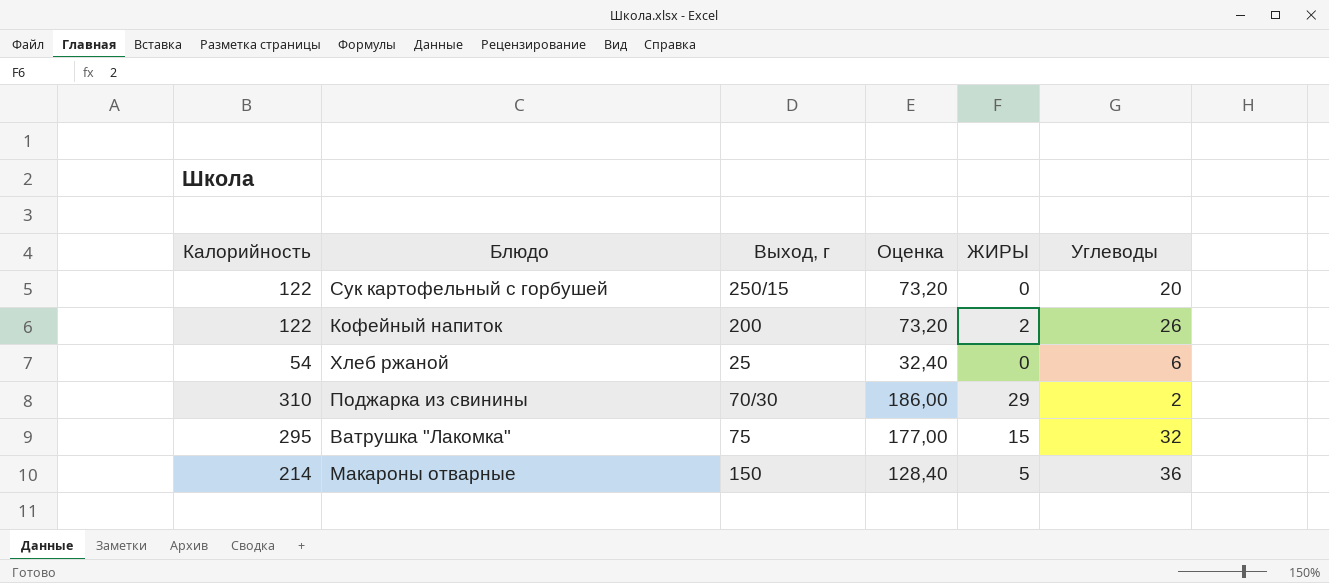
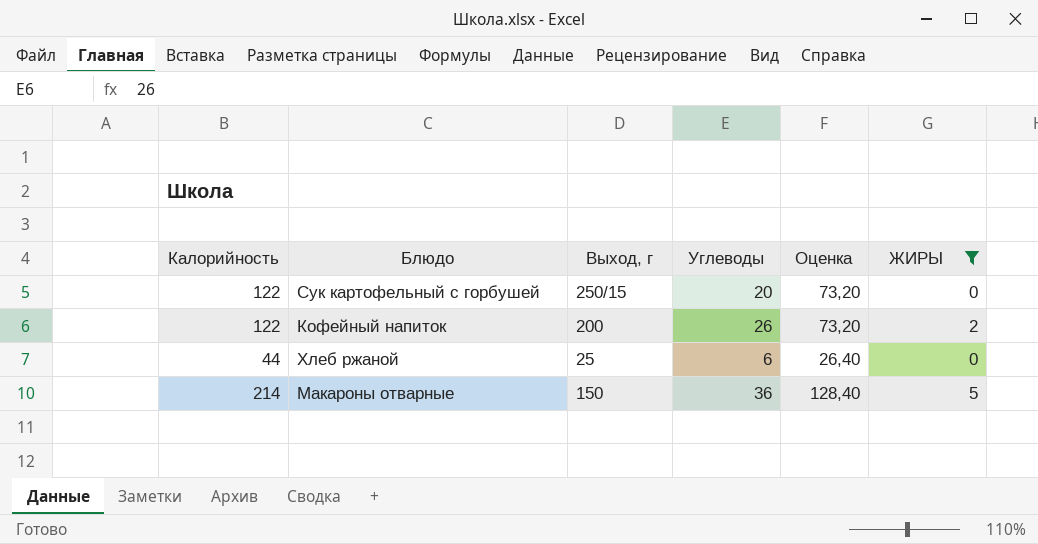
filter: none -> ЖИРЫ <= 5
column Углеводы | position: 6 -> 4
Хлеб ржаной | Калорийность: 54 -> 44
Хлеб ржаной | Оценка: 32,40 -> 26,40

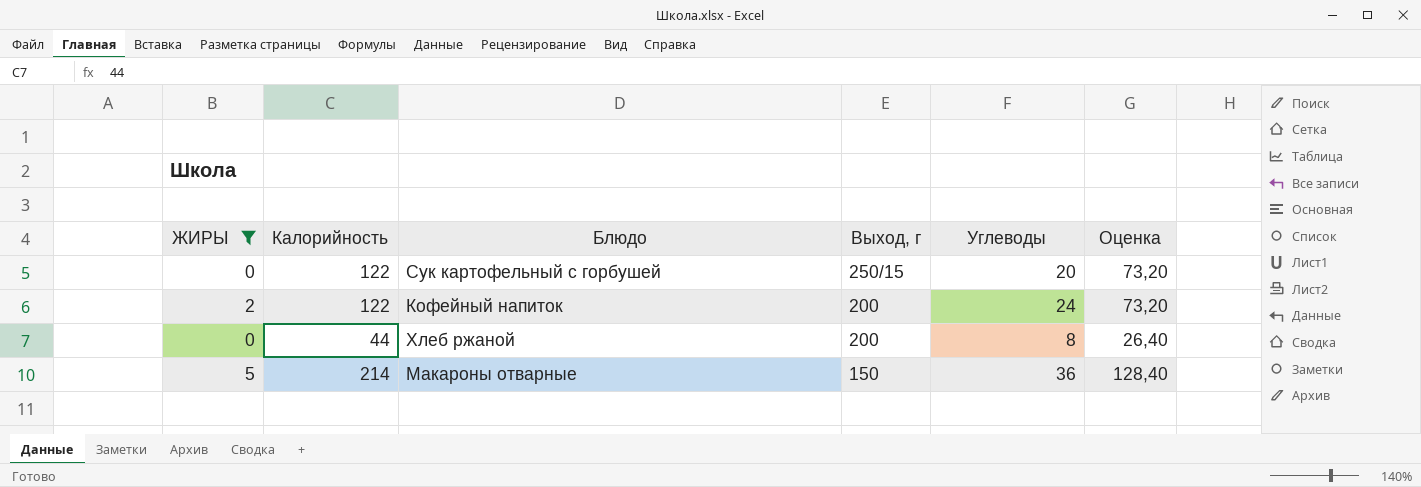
column ЖИРЫ | position: 6 -> 1
Кофейный напиток | Углеводы: 26 -> 24
Хлеб ржаной | Выход, г: 25 -> 200
Хлеб ржаной | Углеводы: 6 -> 8

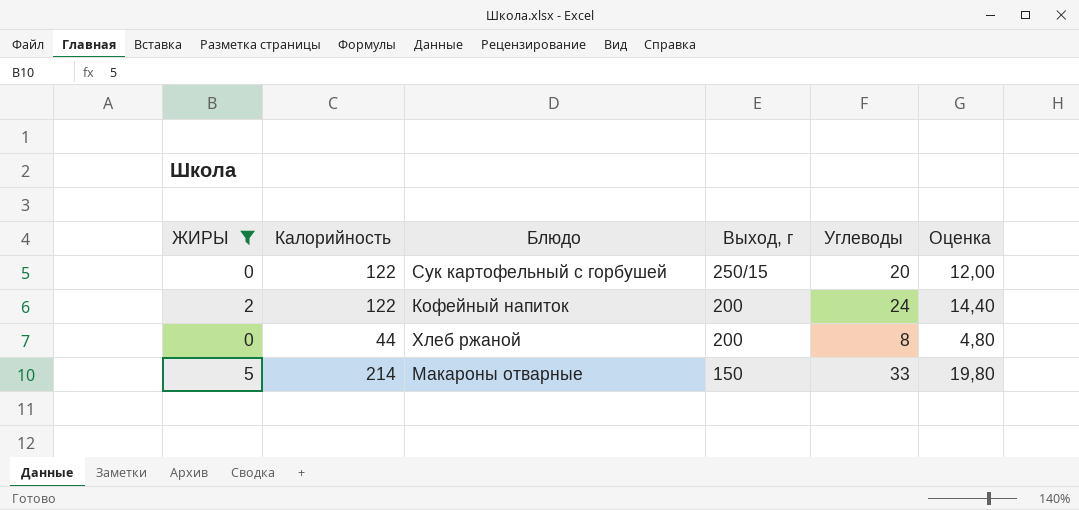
column Оценка | formula: [Калорийность] * 0,6 -> [Углеводы] * 0,6
Макароны отварные | Углеводы: 36 -> 33

